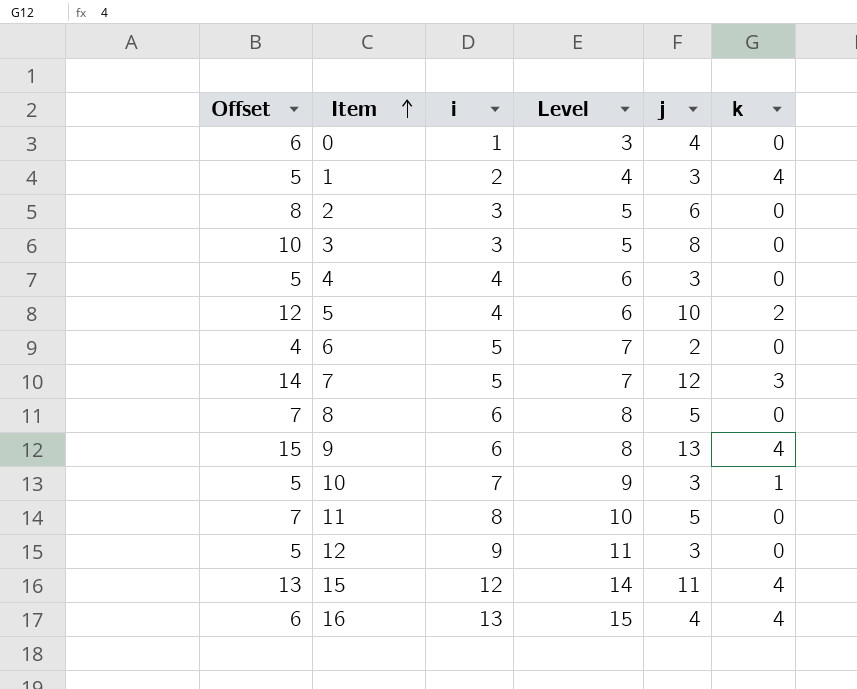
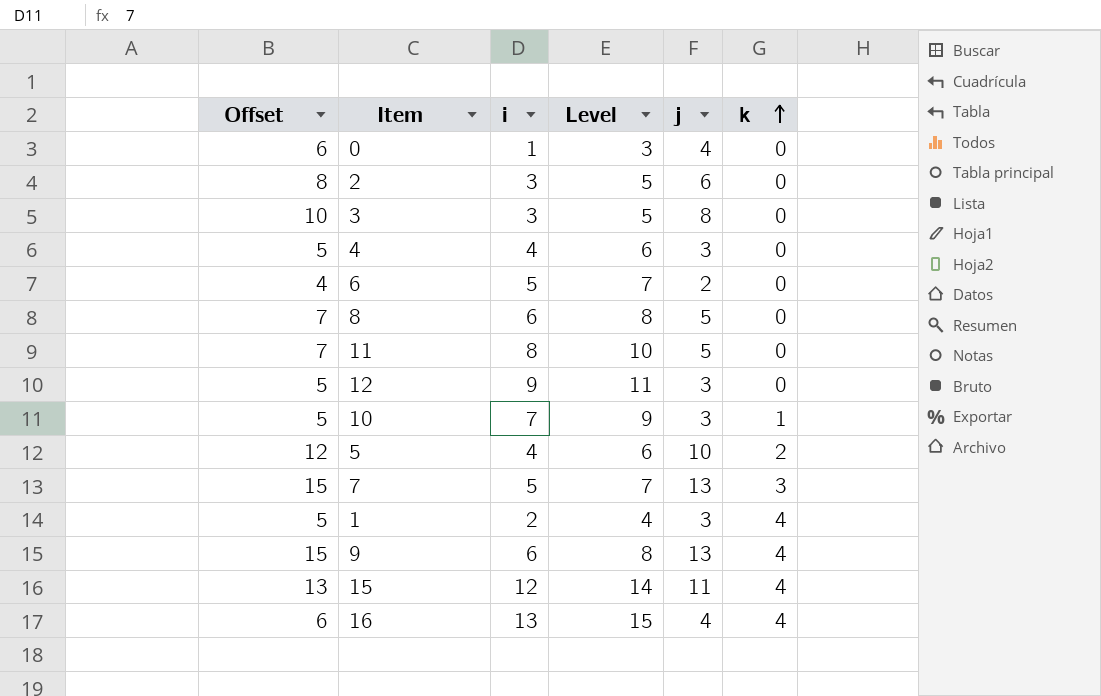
row order: Item ascending -> k ascending
7 | Offset: 14 -> 15
7 | j: 12 -> 13

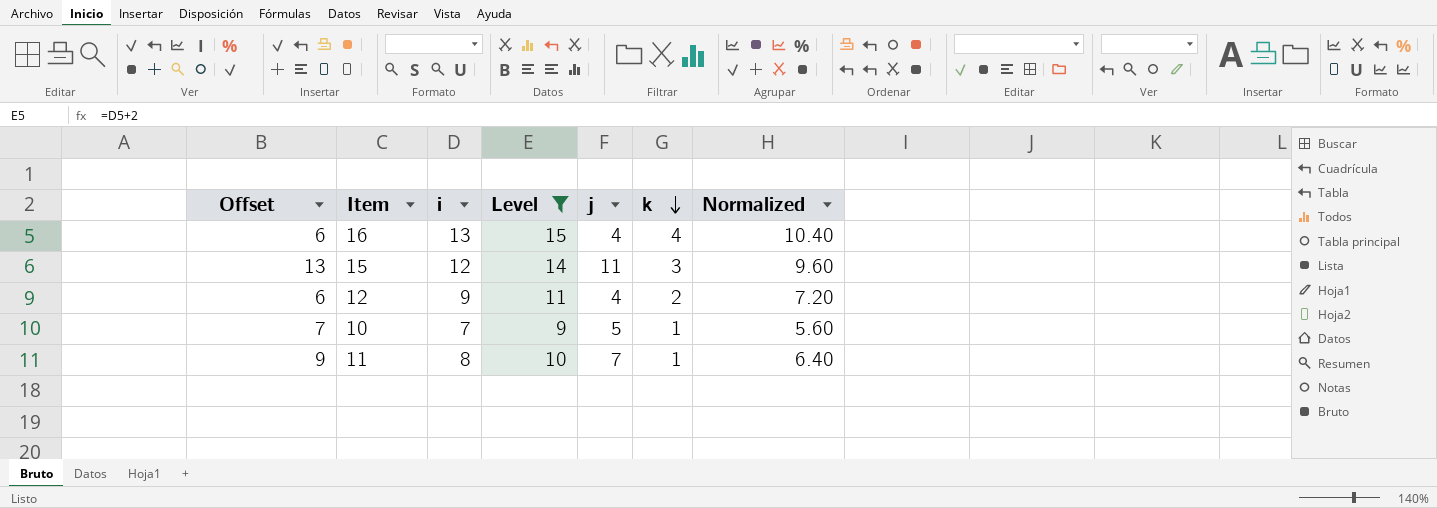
filter: none -> Level >= 9
row order: k ascending -> k descending
column Normalized | formula: none -> [i] * 0.8
15 | k: 4 -> 3
12 | Offset: 5 -> 6
12 | j: 3 -> 4
12 | k: 0 -> 2
10 | Offset: 5 -> 7
10 | j: 3 -> 5
11 | Offset: 7 -> 9
11 | j: 5 -> 7
11 | k: 0 -> 1

